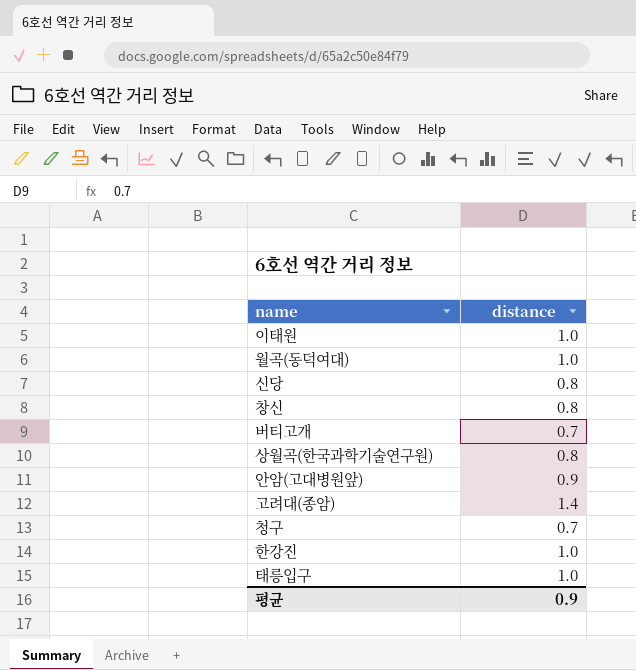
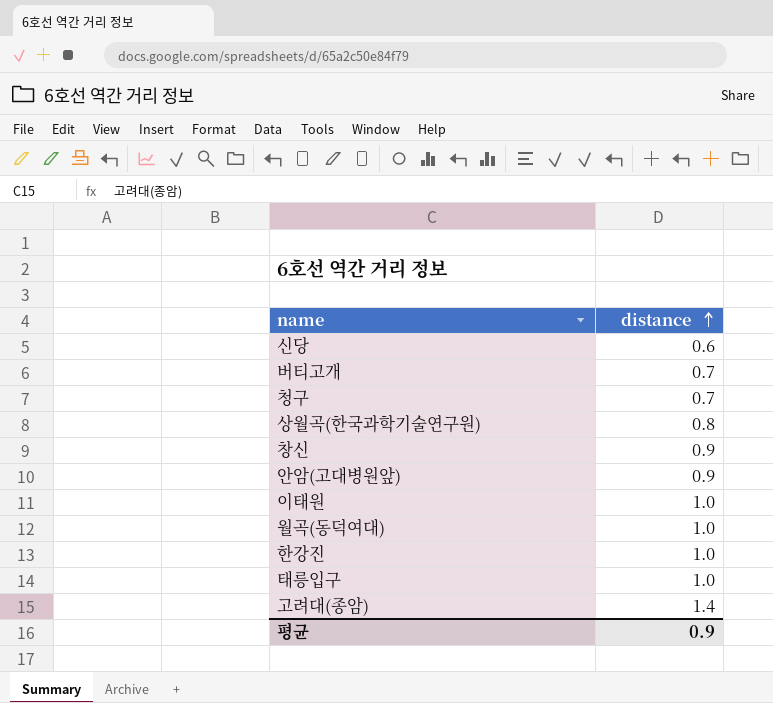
row order: none -> distance ascending
신당 | distance: 0.8 -> 0.6
창신 | distance: 0.8 -> 0.9

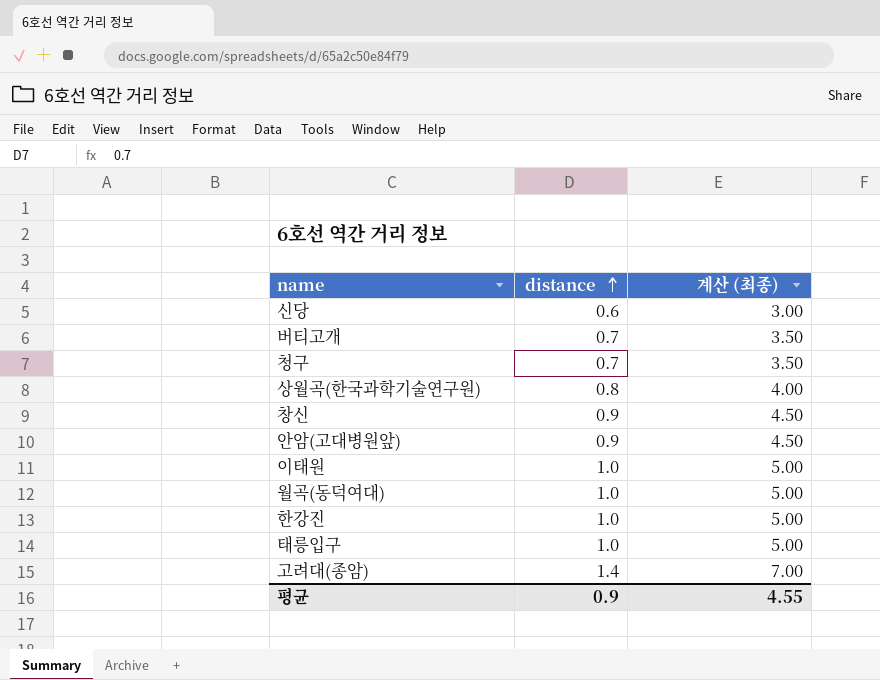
column 계산 (최종) | formula: none -> [distance] * 5

